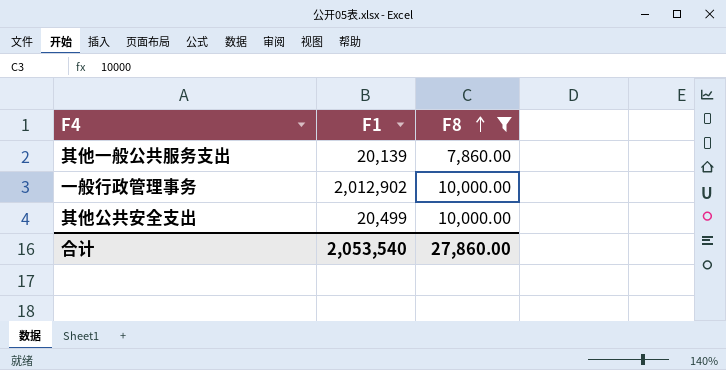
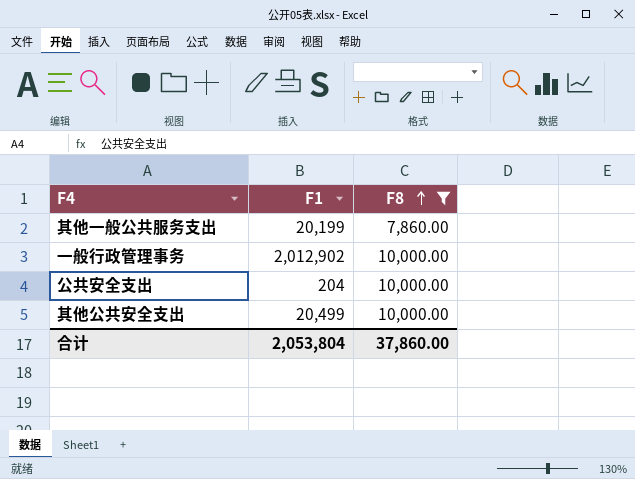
其他一般公共服务支出 | F1: 20,139 -> 20,199
row 公共安全支出: none -> 204 | 10,000.00
合计 | F1: 2,053,540 -> 2,053,804
合计 | F8: 27,860.00 -> 37,860.00

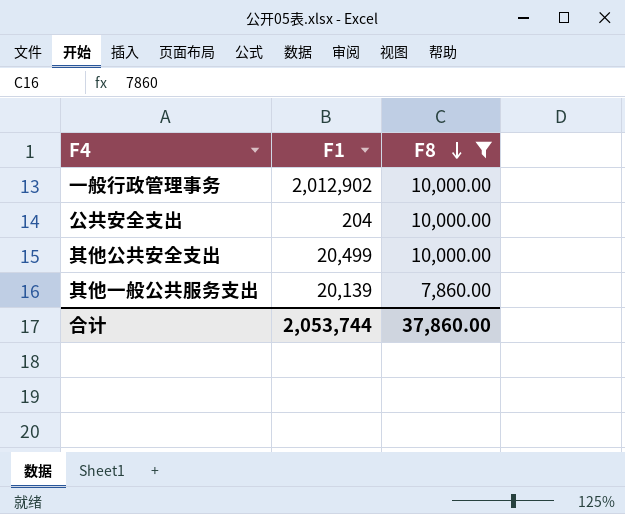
row order: F8 ascending -> F8 descending
其他一般公共服务支出 | F1: 20,199 -> 20,139
合计 | F1: 2,053,804 -> 2,053,744

